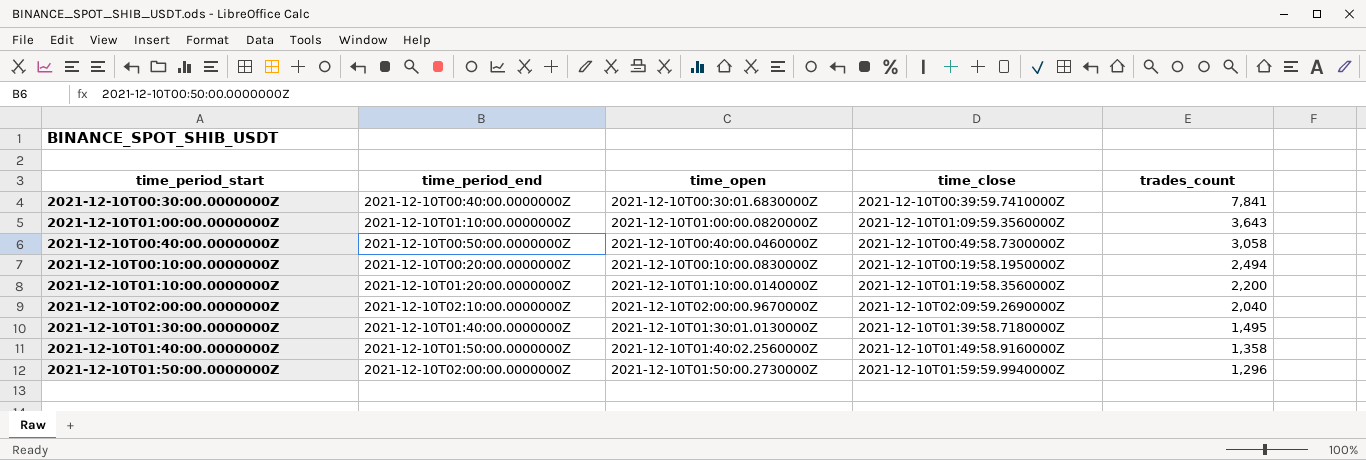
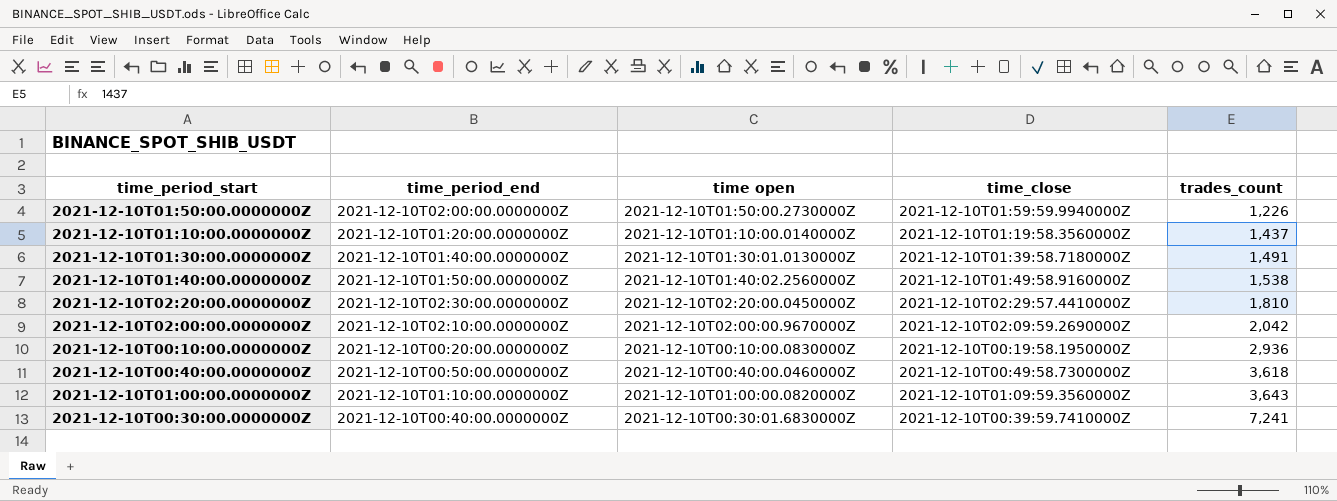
row order: trades_count descending -> trades_count ascending
column name: time_open -> time open
2021-12-10T01:50:00.0000000Z | trades_count: 1,296 -> 1,226
2021-12-10T01:10:00.0000000Z | trades_count: 2,200 -> 1,437
2021-12-10T01:30:00.0000000Z | trades_count: 1,495 -> 1,491
2021-12-10T01:40:00.0000000Z | trades_count: 1,358 -> 1,538
row 2021-12-10T02:20:00.0000000Z: none -> 2021-12-10T02:30:00.0000000Z | 2021-12-10T02:20:00.0450000Z | 2021-12-10T02:29:57.4410000Z | 1,810
2021-12-10T02:00:00.0000000Z | trades_count: 2,040 -> 2,042
2021-12-10T00:10:00.0000000Z | trades_count: 2,494 -> 2,936
2021-12-10T00:40:00.0000000Z | trades_count: 3,058 -> 3,618
2021-12-10T00:30:00.0000000Z | trades_count: 7,841 -> 7,241

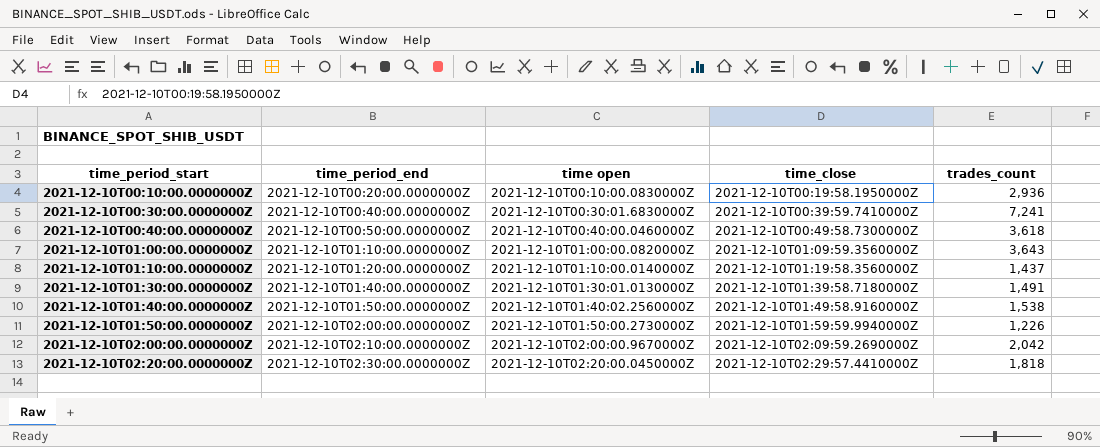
row order: trades_count ascending -> time_period_start ascending
2021-12-10T02:20:00.0000000Z | trades_count: 1,810 -> 1,818

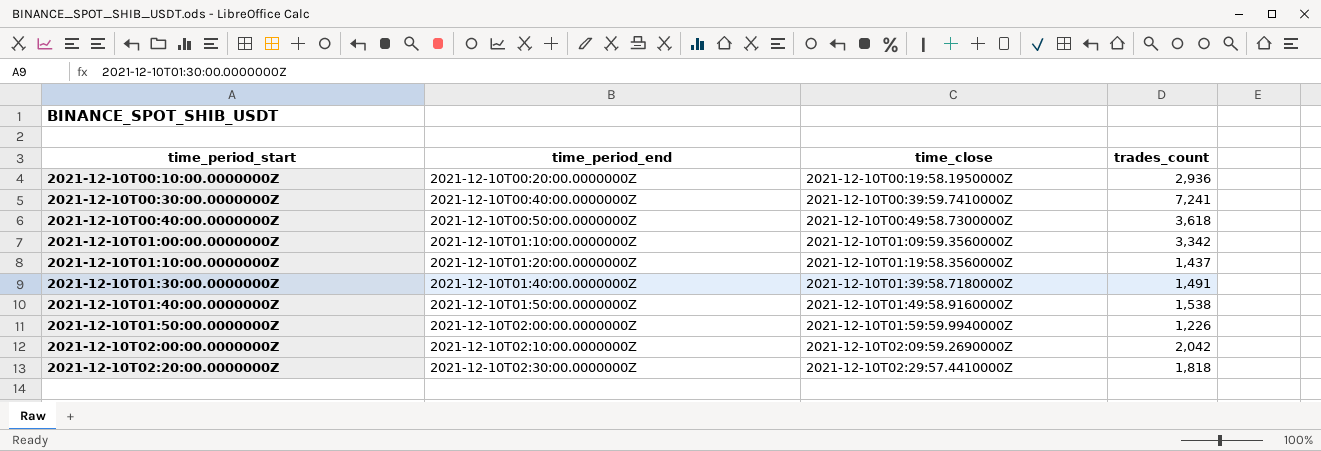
column time open | position: 3 -> none
2021-12-10T01:00:00.0000000Z | trades_count: 3,643 -> 3,342

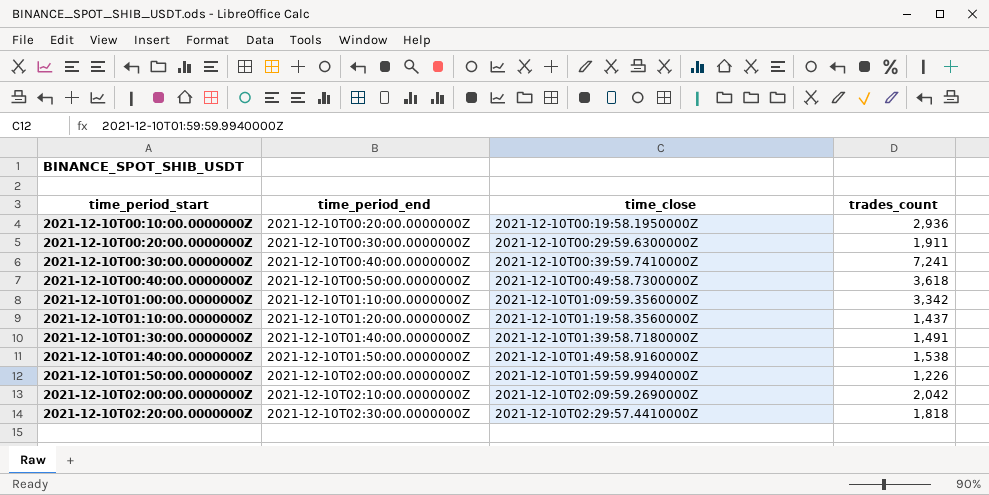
row 2021-12-10T00:20:00.0000000Z: none -> 2021-12-10T00:30:00.0000000Z | 2021-12-10T00:29:59.6300000Z | 1,911

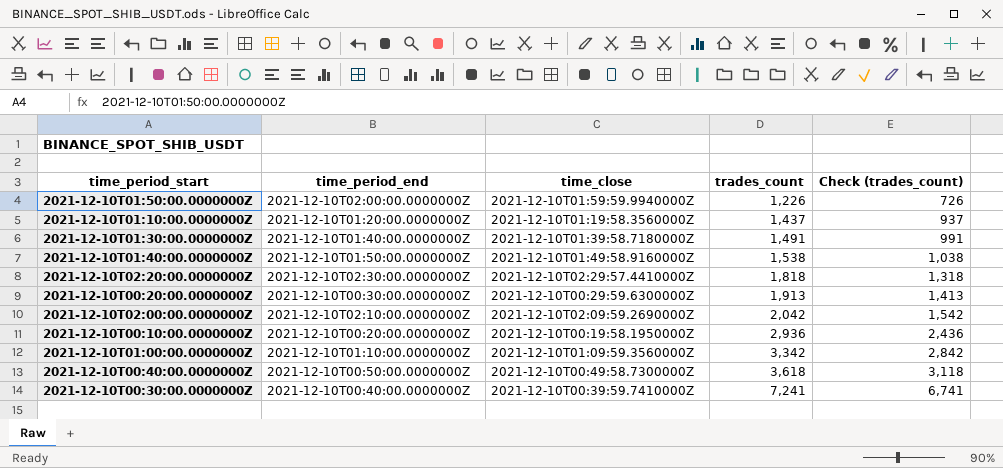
row order: time_period_start ascending -> trades_count ascending
column Check (trades_count) | formula: none -> [trades_count] - 500
2021-12-10T00:20:00.0000000Z | trades_count: 1,911 -> 1,913

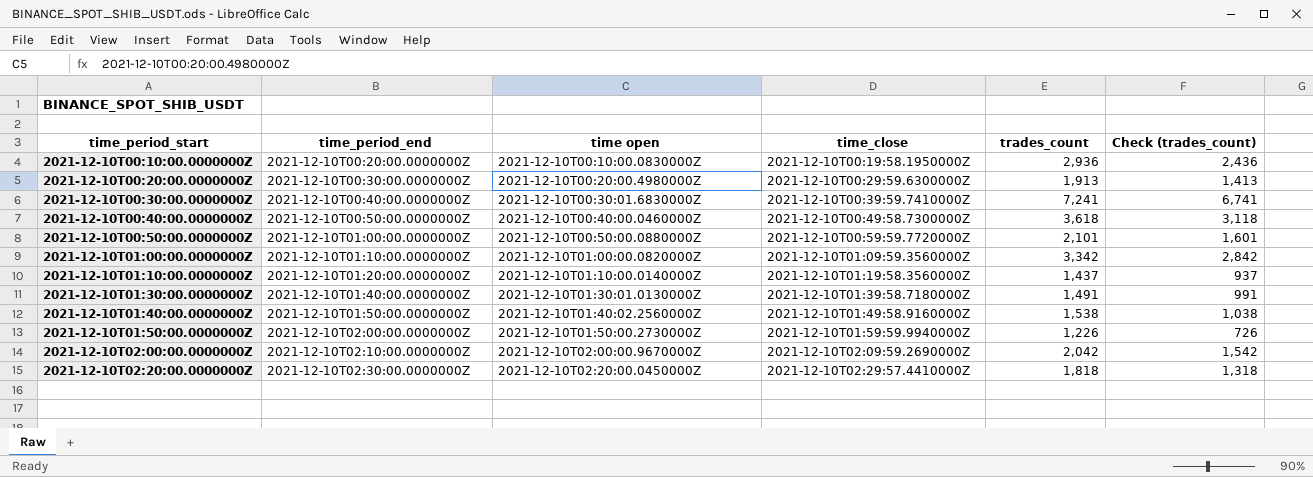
row order: trades_count ascending -> time_period_start ascending
column time open | position: none -> 3
row 2021-12-10T00:50:00.0000000Z: none -> 2021-12-10T01:00:00.0000000Z | 2021-12-10T00:50:00.0880000Z | 2021-12-10T00:59:59.7720000Z | 2,101 | 1,601

